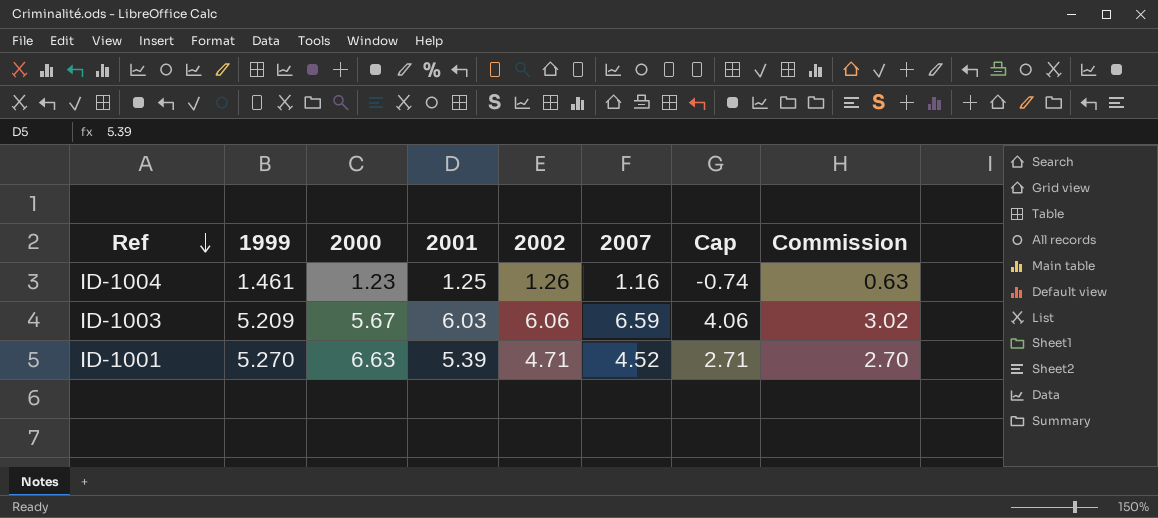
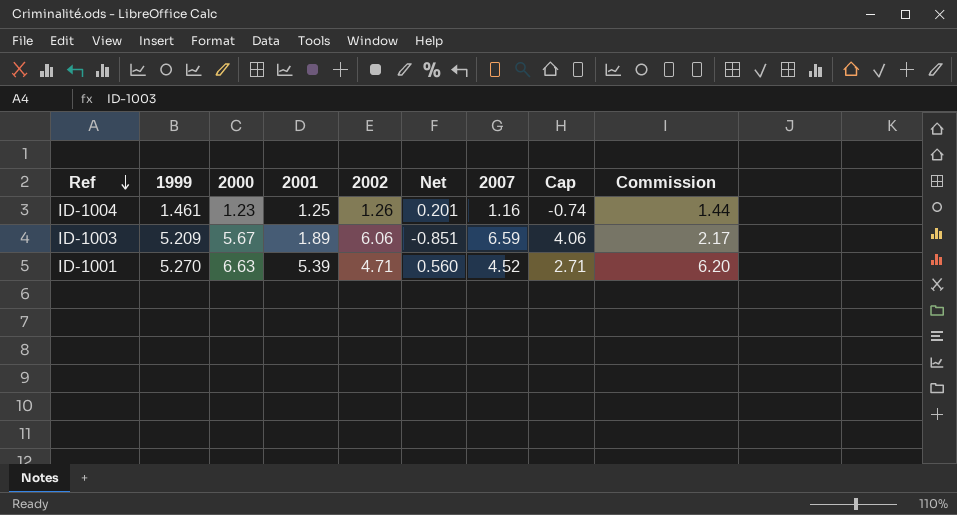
column Net | formula: none -> [1999] - [2002]
column Commission | formula: [2001] * 0.5 -> [2001] * 1.15
ID-1003 | 2001: 6.03 -> 1.89

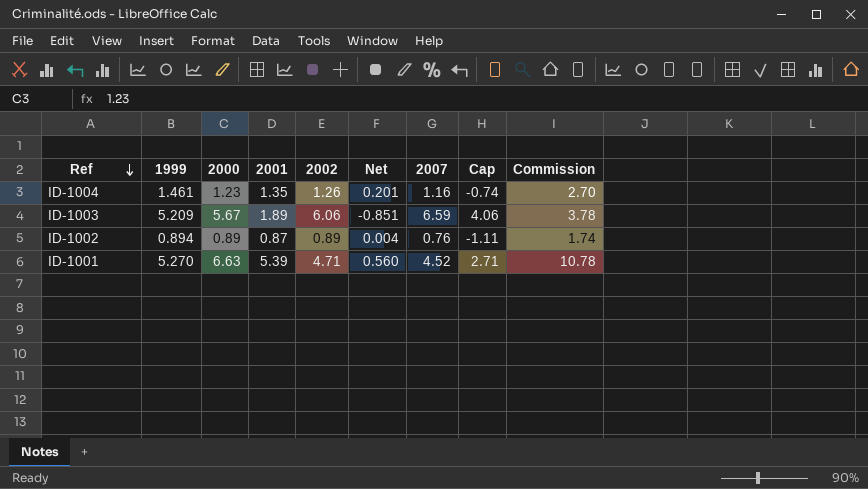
column Commission | formula: [2001] * 1.15 -> [2001] * 2
ID-1004 | 2001: 1.25 -> 1.35
row ID-1002: none -> 0.894 | 0.89 | 0.87 | 0.89 | 0.004 | 0.76 | -1.11 | 1.74

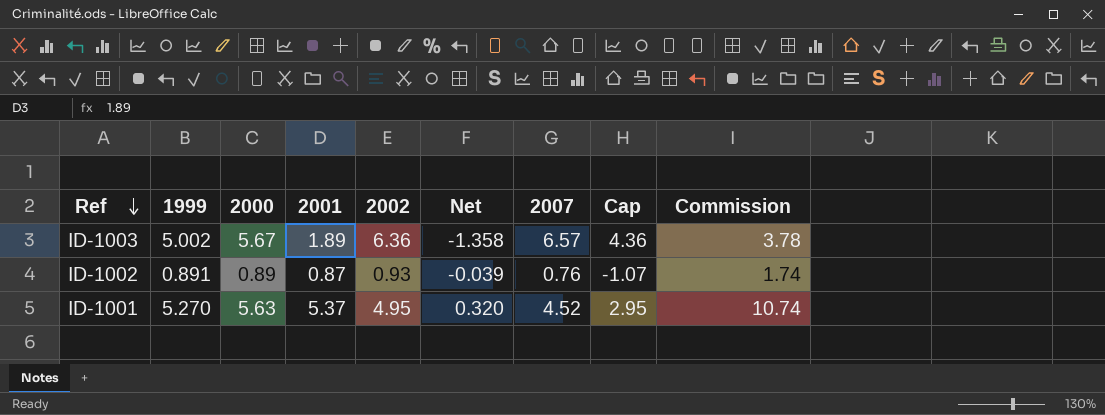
row ID-1004: 1.461 | 1.23 | 1.35 | 1.26 | 0.201 | 1.16 | -0.74 | 2.70 -> none
ID-1003 | 1999: 5.209 -> 5.002
ID-1003 | 2002: 6.06 -> 6.36
ID-1003 | Net: -0.851 -> -1.358
ID-1003 | 2007: 6.59 -> 6.57
ID-1003 | Cap: 4.06 -> 4.36
ID-1002 | 1999: 0.894 -> 0.891
ID-1002 | 2002: 0.89 -> 0.93
ID-1002 | Net: 0.004 -> -0.039
ID-1002 | Cap: -1.11 -> -1.07
ID-1001 | 2000: 6.63 -> 5.63
ID-1001 | 2001: 5.39 -> 5.37
ID-1001 | 2002: 4.71 -> 4.95
ID-1001 | Net: 0.560 -> 0.320
ID-1001 | Cap: 2.71 -> 2.95
ID-1001 | Commission: 10.78 -> 10.74

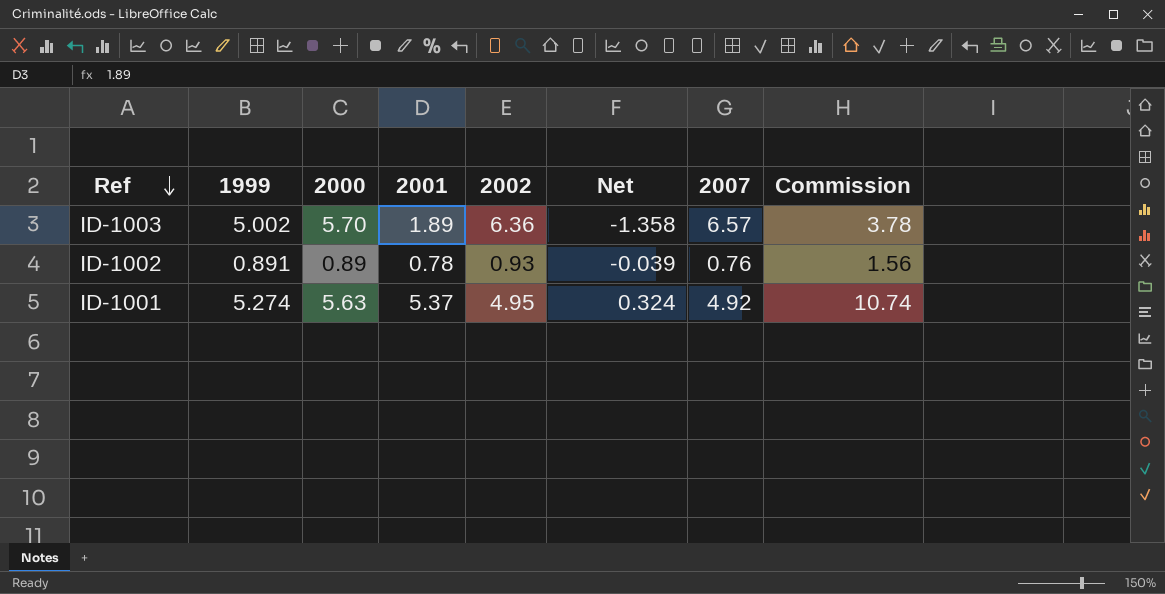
column Cap | formula: [2002] - 2 -> none
ID-1003 | 2000: 5.67 -> 5.70
ID-1002 | 2001: 0.87 -> 0.78
ID-1002 | Commission: 1.74 -> 1.56
ID-1001 | 1999: 5.270 -> 5.274
ID-1001 | Net: 0.320 -> 0.324
ID-1001 | 2007: 4.52 -> 4.92

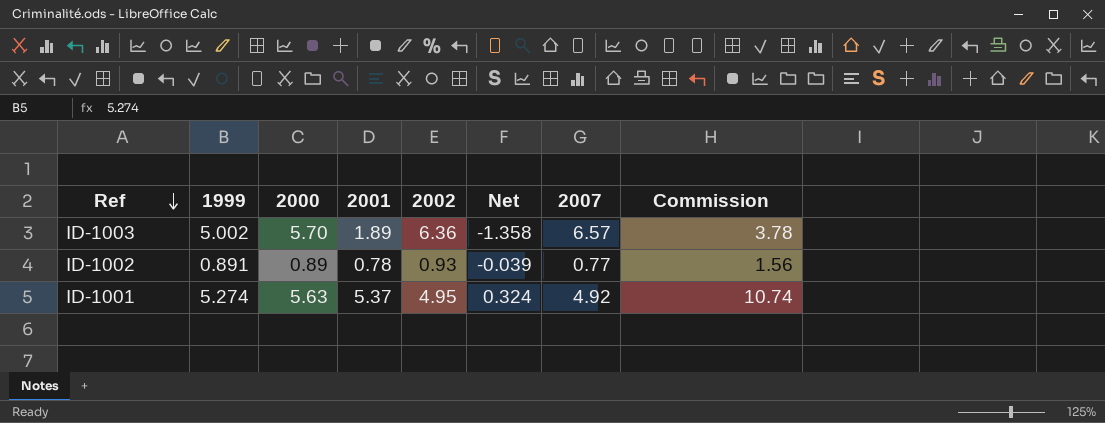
ID-1002 | 2007: 0.76 -> 0.77

